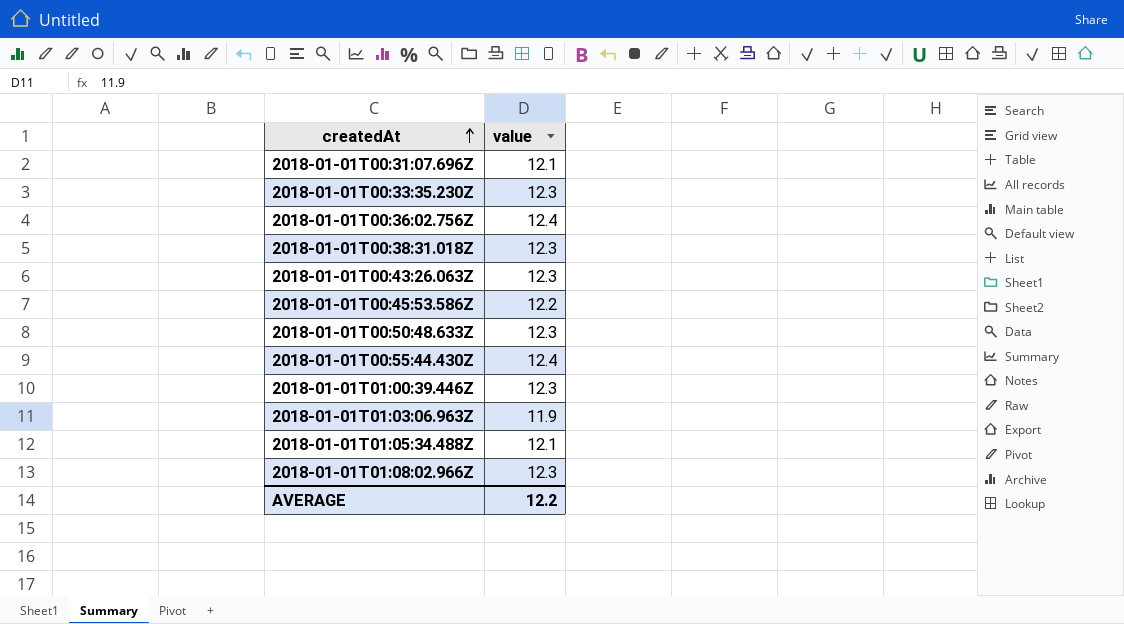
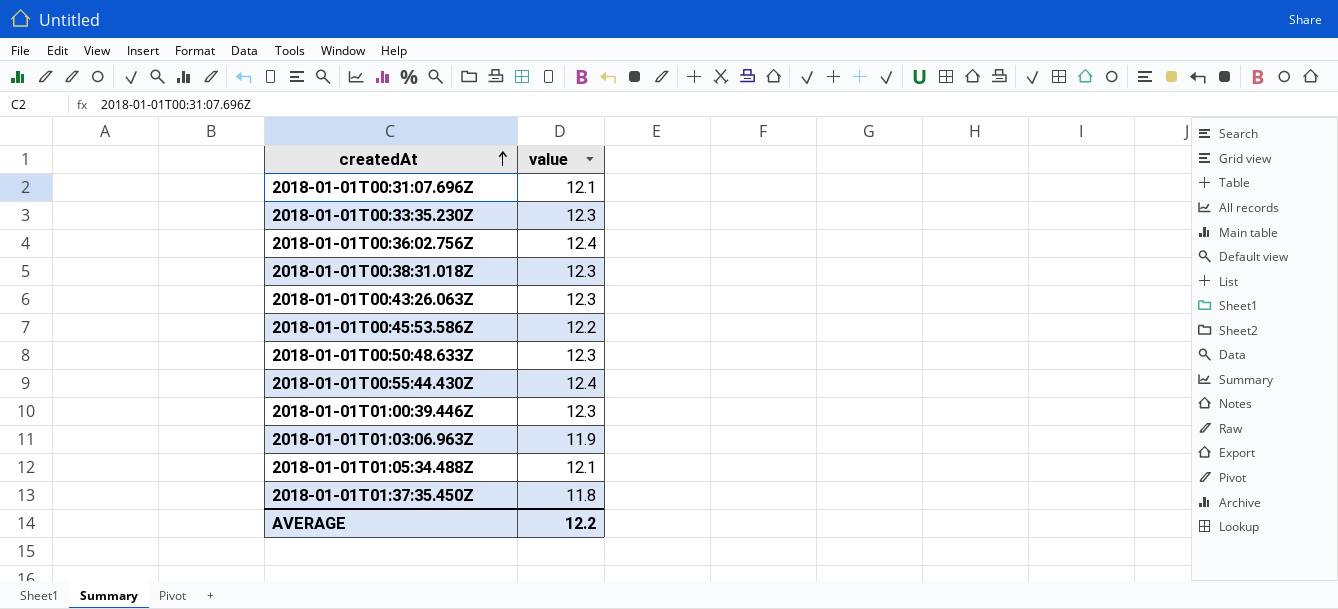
row 2018-01-01T01:08:02.966Z: 12.3 -> none
row 2018-01-01T01:37:35.450Z: none -> 11.8

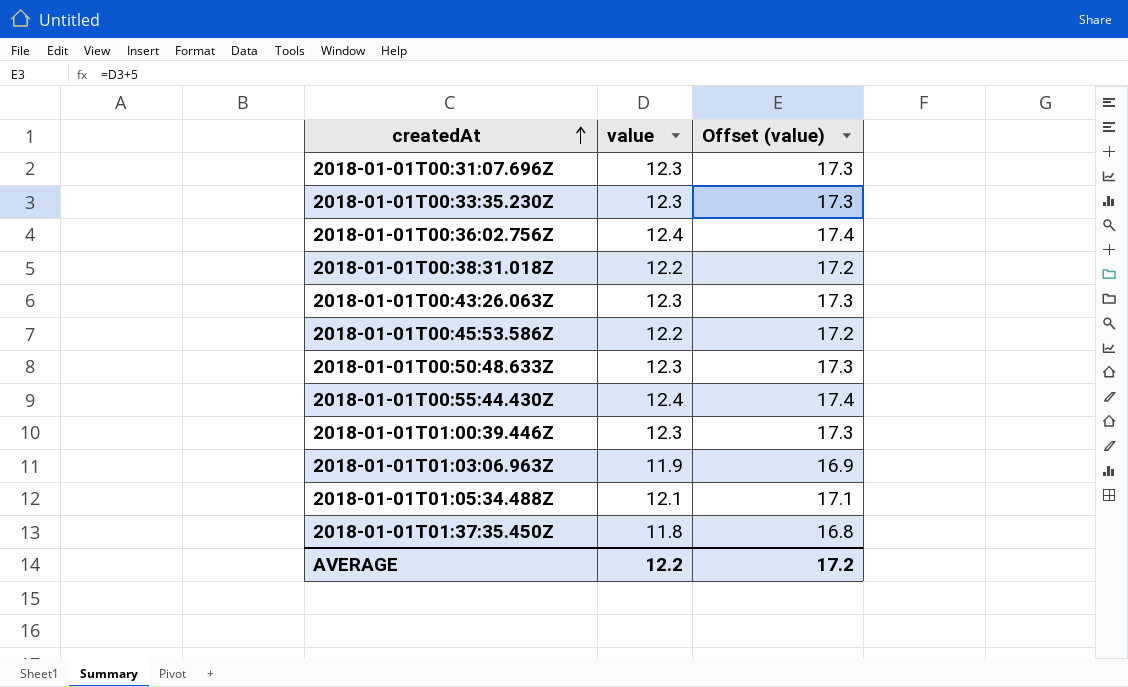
column Offset (value) | formula: none -> [value] + 5
2018-01-01T00:31:07.696Z | value: 12.1 -> 12.3
2018-01-01T00:38:31.018Z | value: 12.3 -> 12.2

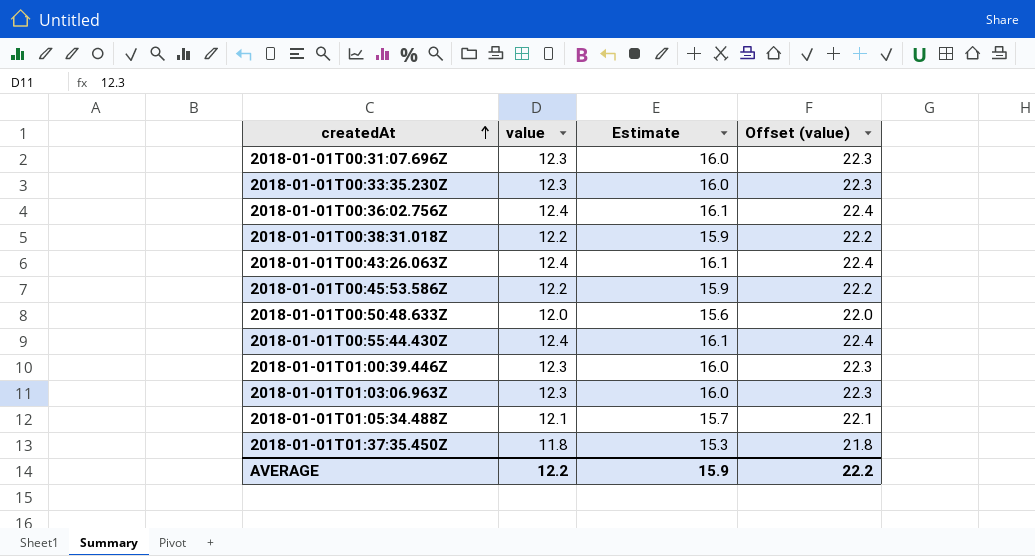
column Estimate | formula: none -> [value] * 1.3
column Offset (value) | formula: [value] + 5 -> [value] + 10
2018-01-01T00:43:26.063Z | value: 12.3 -> 12.4
2018-01-01T00:50:48.633Z | value: 12.3 -> 12.0
2018-01-01T01:03:06.963Z | value: 11.9 -> 12.3
AVERAGE | Offset (value): 17.2 -> 22.2

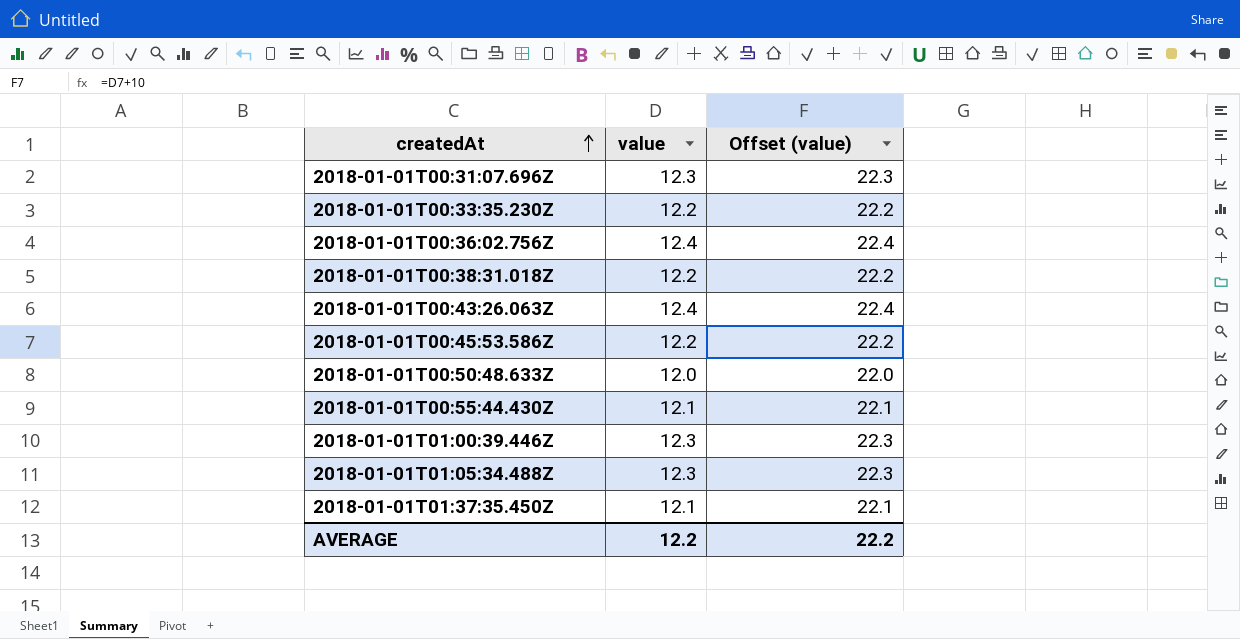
column Estimate | formula: [value] * 1.3 -> none
row 2018-01-01T01:03:06.963Z: 12.3 | 16.0 | 22.3 -> none
2018-01-01T00:33:35.230Z | value: 12.3 -> 12.2
2018-01-01T00:33:35.230Z | Offset (value): 22.3 -> 22.2
2018-01-01T00:55:44.430Z | value: 12.4 -> 12.1
2018-01-01T00:55:44.430Z | Offset (value): 22.4 -> 22.1
2018-01-01T01:05:34.488Z | value: 12.1 -> 12.3
2018-01-01T01:05:34.488Z | Offset (value): 22.1 -> 22.3
2018-01-01T01:37:35.450Z | value: 11.8 -> 12.1
2018-01-01T01:37:35.450Z | Offset (value): 21.8 -> 22.1

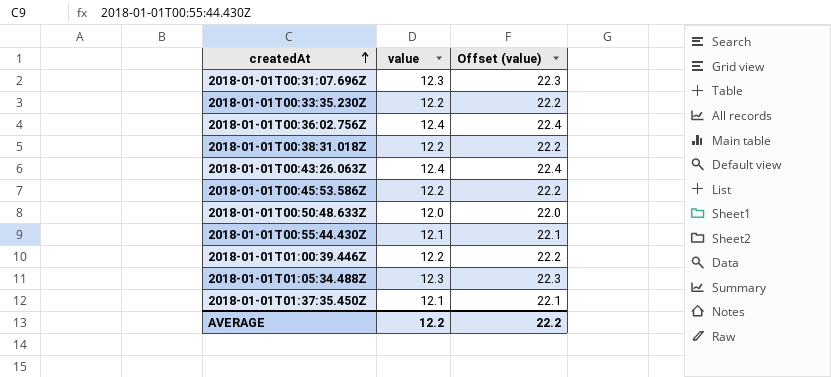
2018-01-01T01:00:39.446Z | value: 12.3 -> 12.2
2018-01-01T01:00:39.446Z | Offset (value): 22.3 -> 22.2

